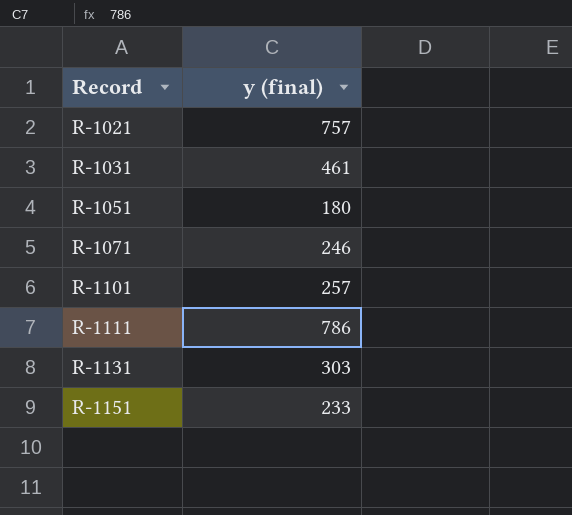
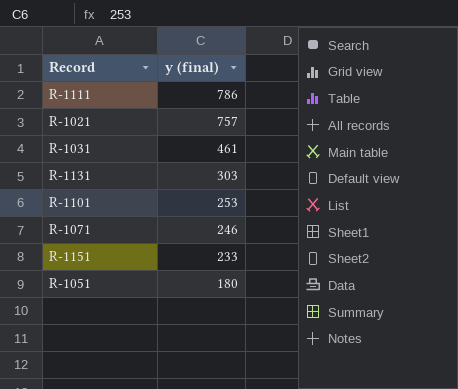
row order: Record ascending -> y (final) descending
R-1101 | y (final): 257 -> 253

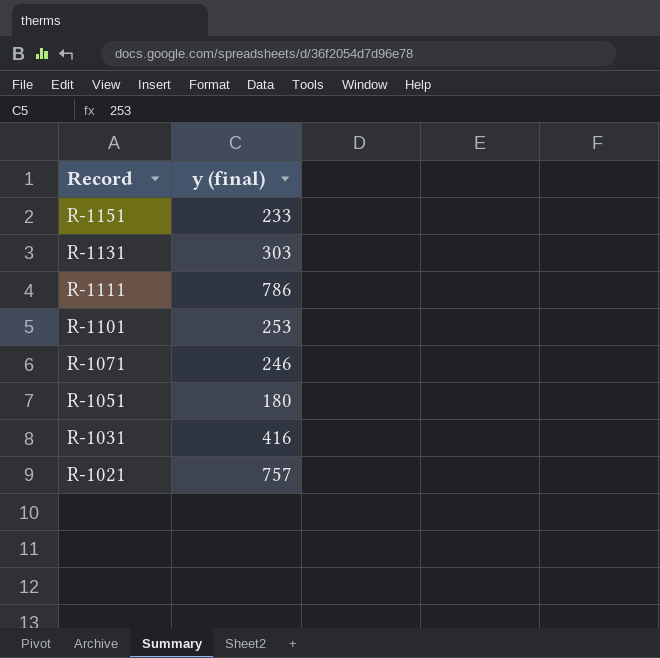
row order: y (final) descending -> Record descending
R-1031 | y (final): 461 -> 416

